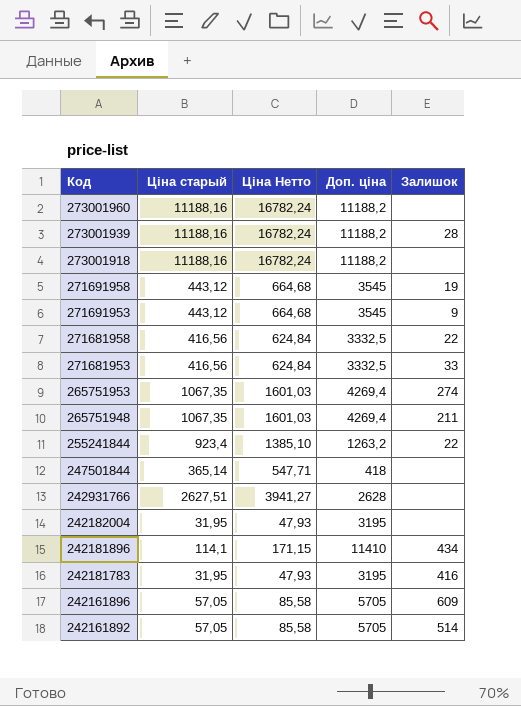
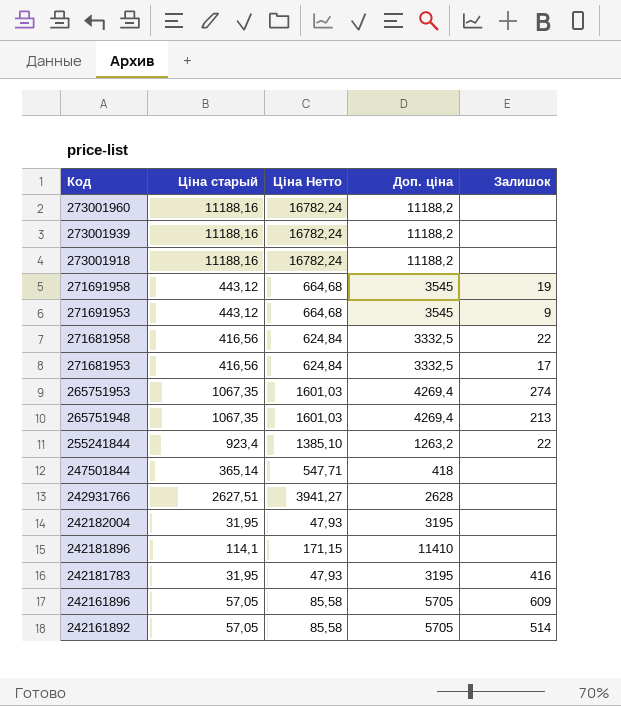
273001939 | Залишок: 28 -> none
271681953 | Залишок: 33 -> 17
265751948 | Залишок: 211 -> 213
242181896 | Залишок: 434 -> none

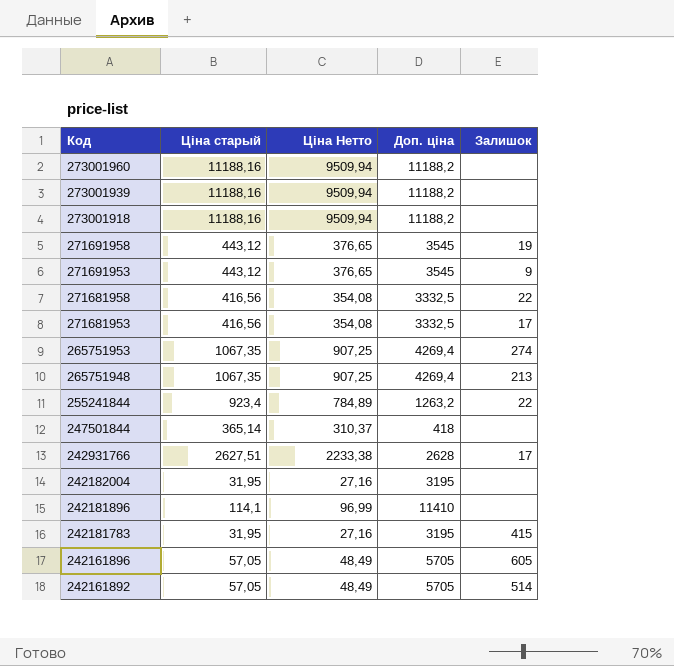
column Ціна Нетто | formula: [Ціна старый] * 1,5 -> [Ціна старый] * 0,85
242931766 | Залишок: none -> 17
242181783 | Залишок: 416 -> 415
242161896 | Залишок: 609 -> 605

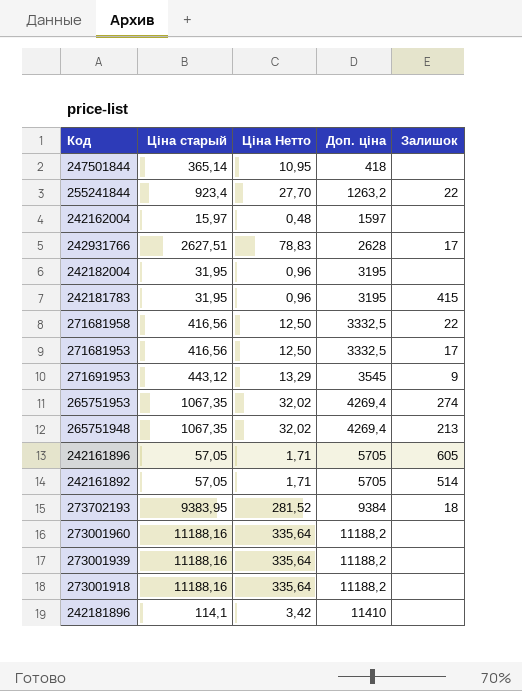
row order: Код descending -> Доп. ціна ascending
column Ціна Нетто | formula: [Ціна старый] * 0,85 -> [Ціна старый] * 0,03
row 271691958: 443,12 | 376,65 | 3545 | 19 -> none
row 242162004: none -> 15,97 | 0,48 | 1597 | none
row 273702193: none -> 9383,95 | 281,52 | 9384 | 18

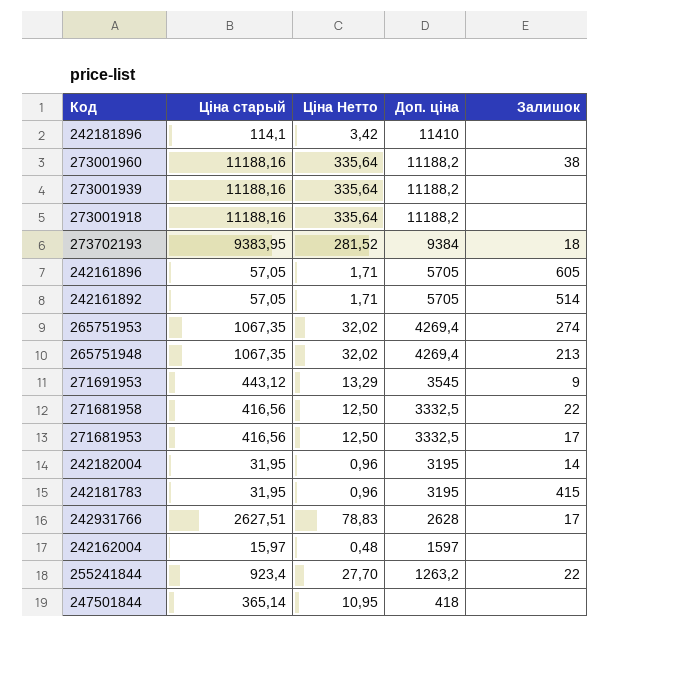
row order: Доп. ціна ascending -> Доп. ціна descending
273001960 | Залишок: none -> 38
242182004 | Залишок: none -> 14

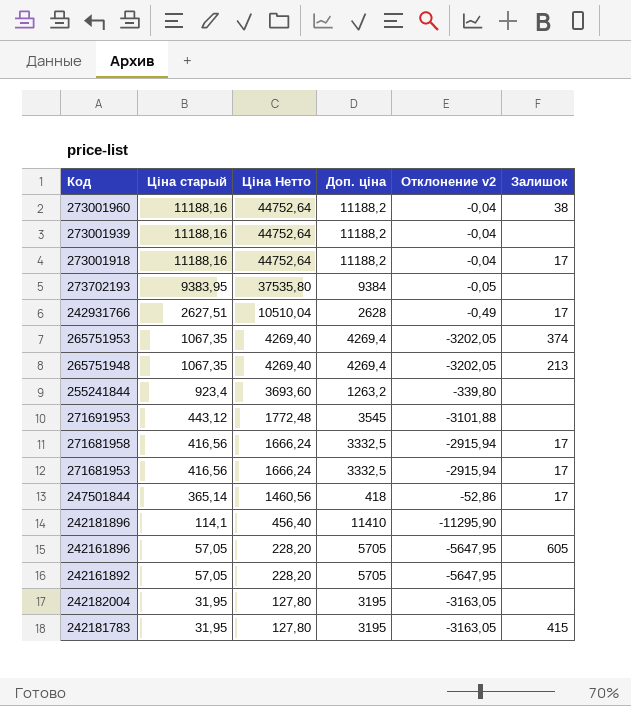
row order: Доп. ціна descending -> Ціна старый descending
column Ціна Нетто | formula: [Ціна старый] * 0,03 -> [Ціна старый] * 4
column Отклонение v2 | formula: none -> [Ціна старый] - [Доп. ціна]
row 242162004: 15,97 | 0,48 | 1597 | none -> none
273001918 | Залишок: none -> 17
273702193 | Залишок: 18 -> none
265751953 | Залишок: 274 -> 374
255241844 | Залишок: 22 -> none
271691953 | Залишок: 9 -> none
271681958 | Залишок: 22 -> 17
247501844 | Залишок: none -> 17
242161892 | Залишок: 514 -> none
242182004 | Залишок: 14 -> none

